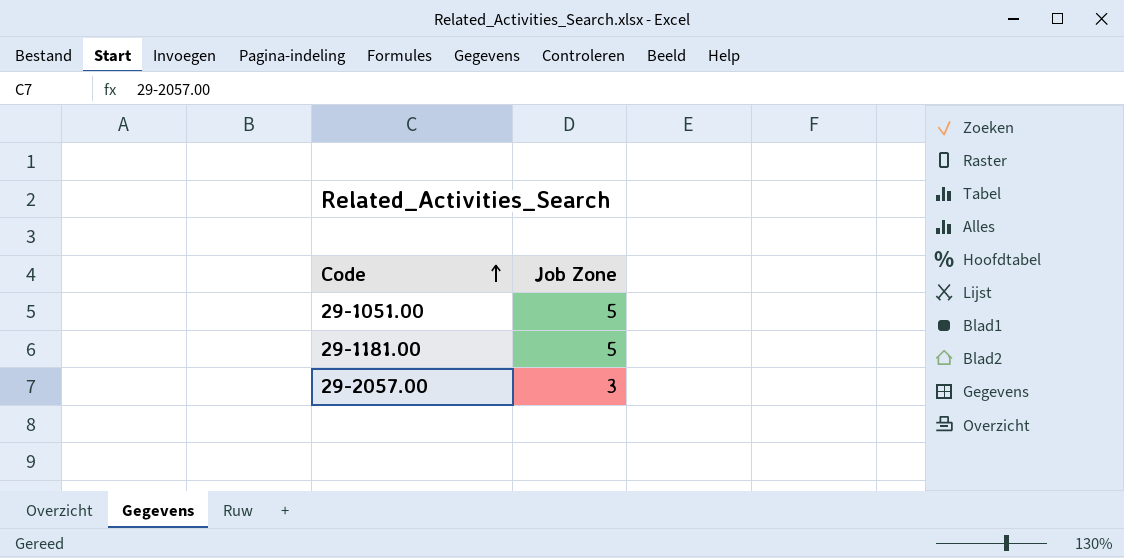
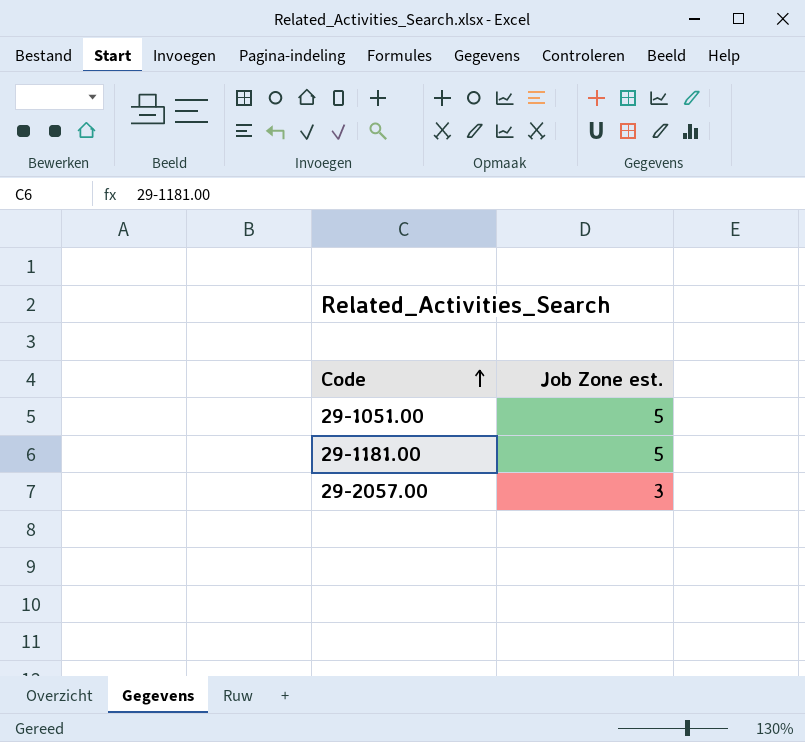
column name: Job Zone -> Job Zone est.

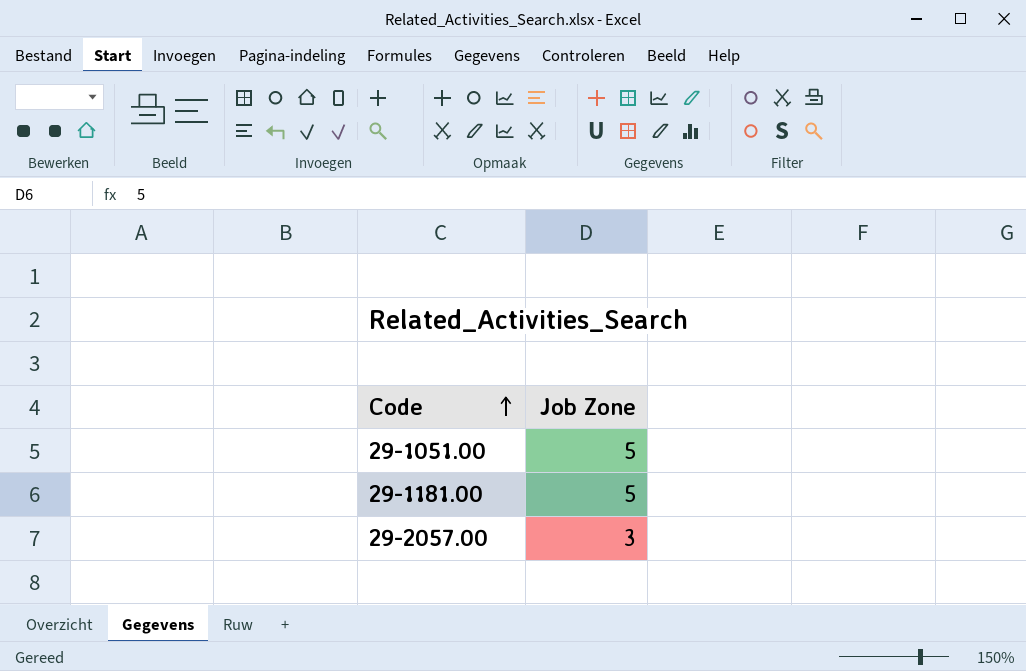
column name: Job Zone est. -> Job Zone

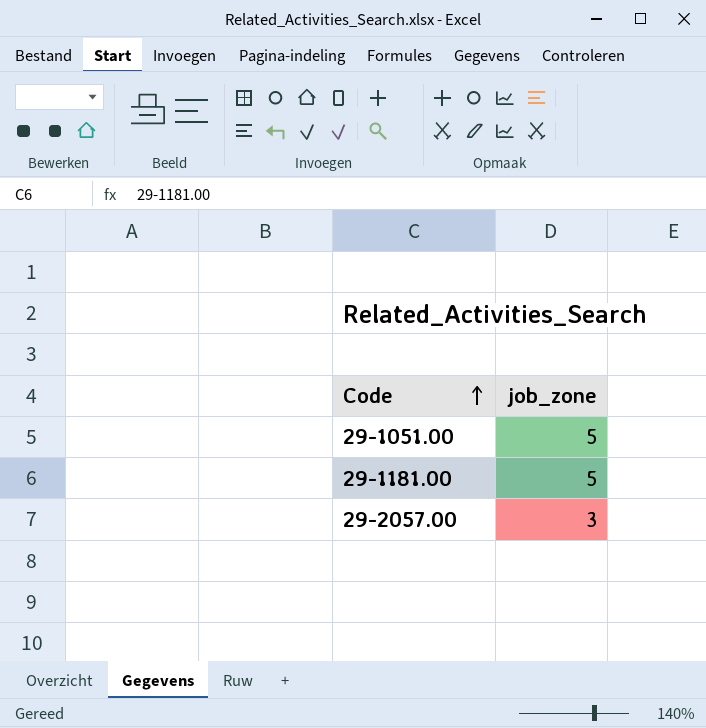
column name: Job Zone -> job_zone

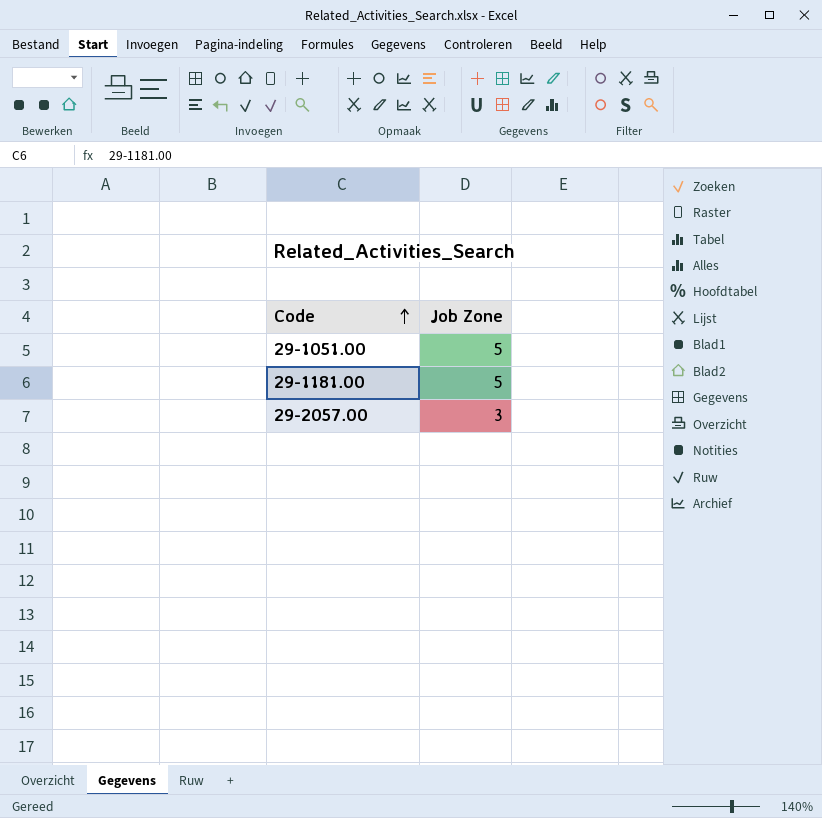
column name: job_zone -> Job Zone

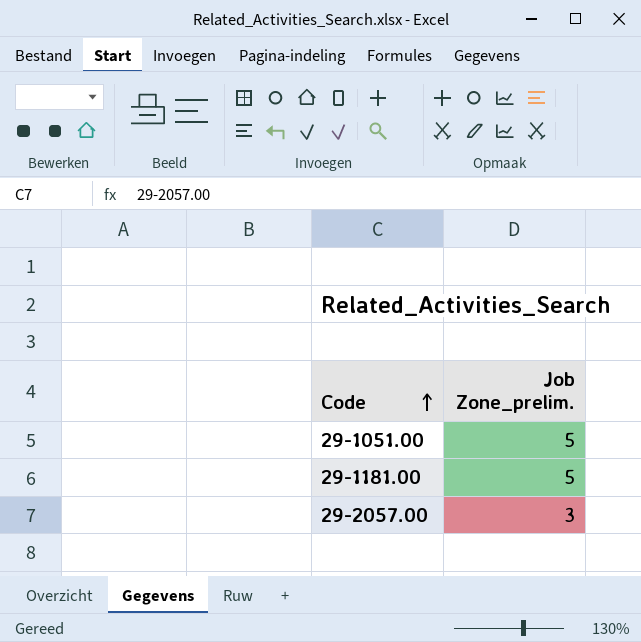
column name: Job Zone -> Job Zone_prelim.

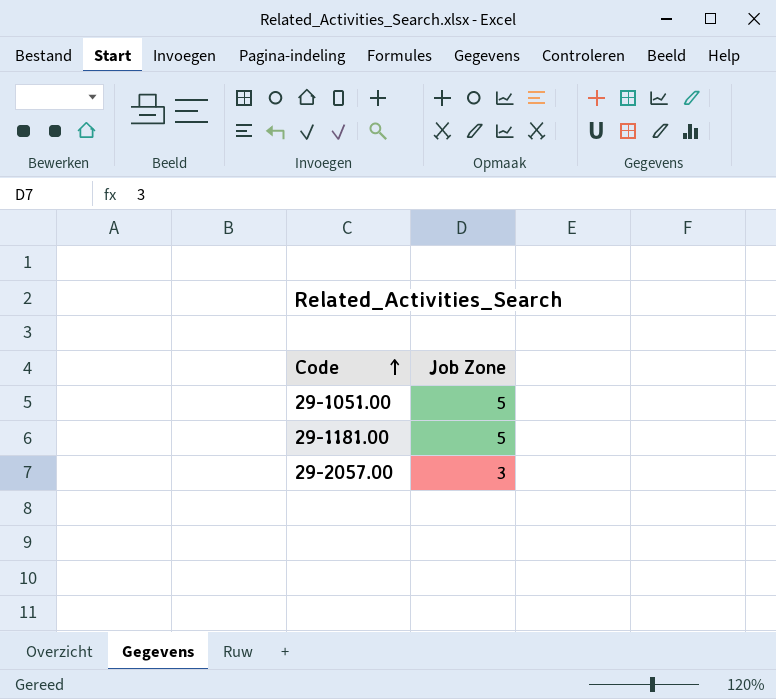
column name: Job Zone_prelim. -> Job Zone

